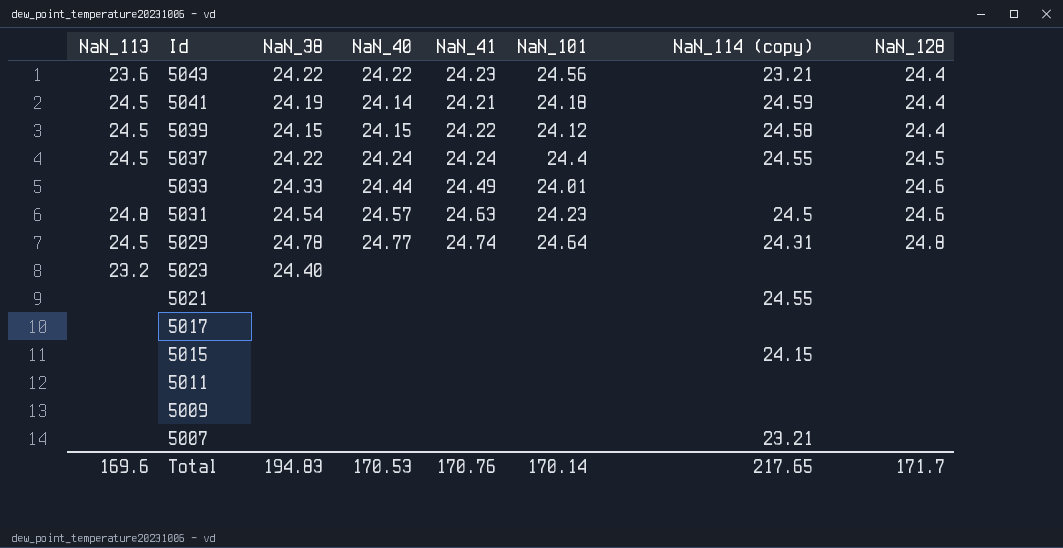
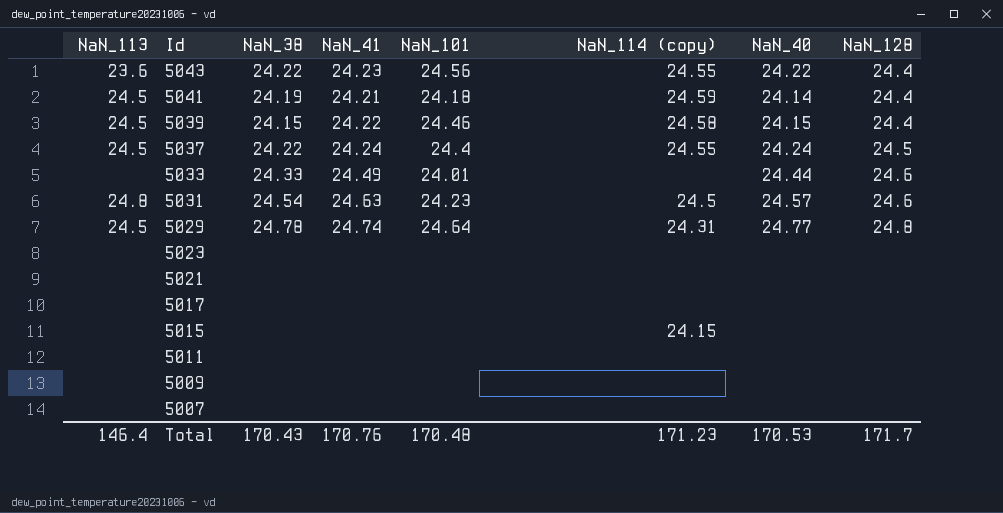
column NaN_40 | position: 4 -> 7
5043 | NaN_114 (copy): 23.21 -> 24.55
5039 | NaN_101: 24.12 -> 24.46
5023 | NaN_113: 23.2 -> none
5023 | NaN_38: 24.40 -> none
5021 | NaN_114 (copy): 24.55 -> none
5007 | NaN_114 (copy): 23.21 -> none
Total | NaN_113: 169.6 -> 146.4
Total | NaN_38: 194.83 -> 170.43
Total | NaN_101: 170.14 -> 170.48
Total | NaN_114 (copy): 217.65 -> 171.23

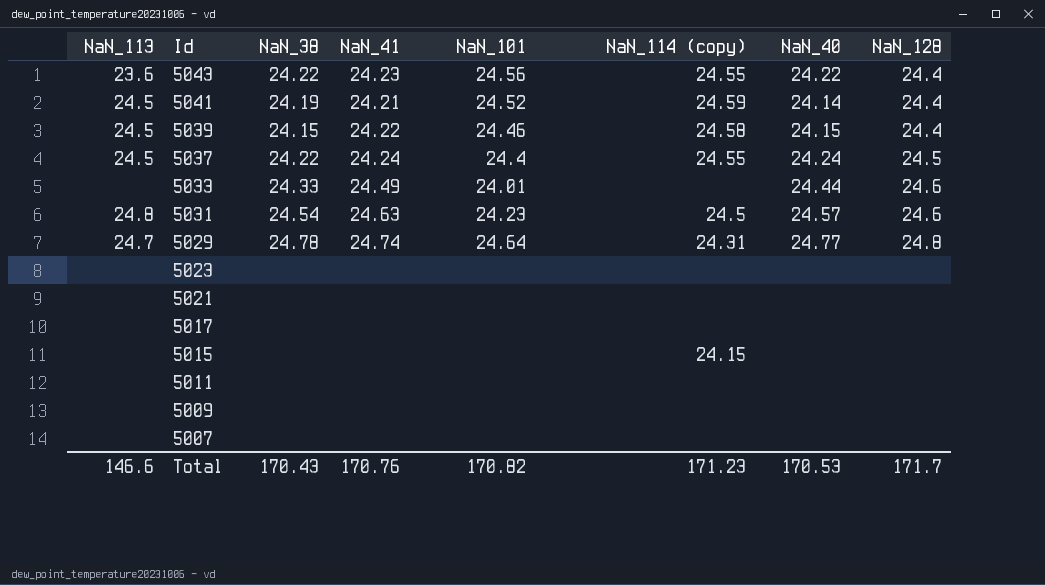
5041 | NaN_101: 24.18 -> 24.52
5029 | NaN_113: 24.5 -> 24.7
Total | NaN_113: 146.4 -> 146.6
Total | NaN_101: 170.48 -> 170.82

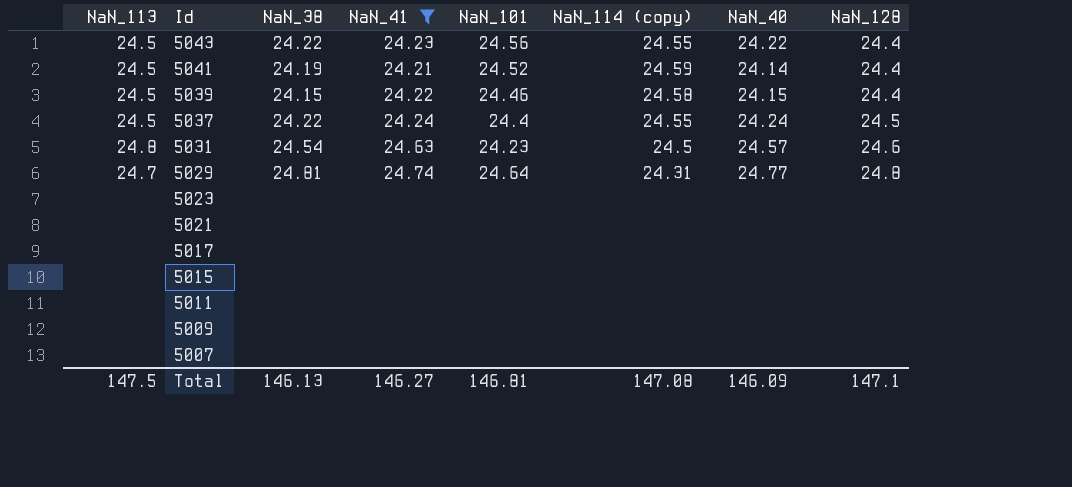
filter: none -> NaN_41 != 24.49
5043 | NaN_113: 23.6 -> 24.5
5029 | NaN_38: 24.78 -> 24.81
5015 | NaN_114 (copy): 24.15 -> none
Total | NaN_113: 146.6 -> 147.5
Total | NaN_38: 170.43 -> 146.13
Total | NaN_41: 170.76 -> 146.27
Total | NaN_101: 170.82 -> 146.81
Total | NaN_114 (copy): 171.23 -> 147.08
Total | NaN_40: 170.53 -> 146.09
Total | NaN_128: 171.7 -> 147.1

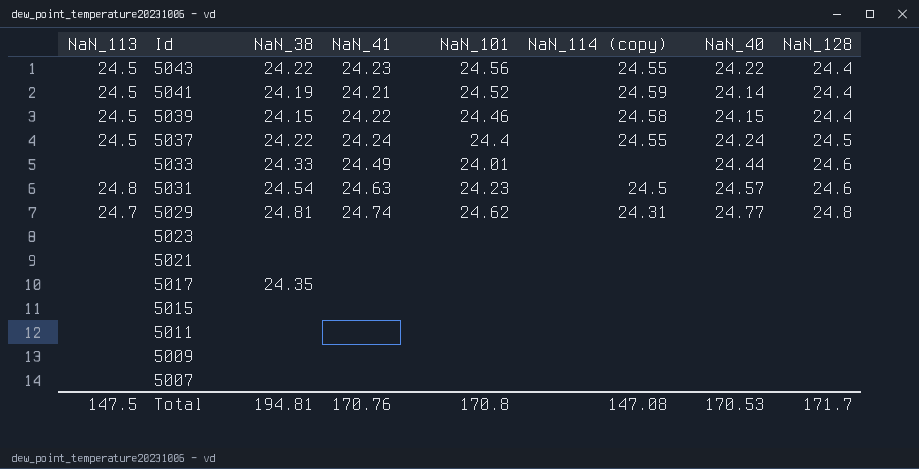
filter: NaN_41 != 24.49 -> none
5029 | NaN_101: 24.64 -> 24.62
5017 | NaN_38: none -> 24.35
Total | NaN_38: 146.13 -> 194.81
Total | NaN_41: 146.27 -> 170.76
Total | NaN_101: 146.81 -> 170.8
Total | NaN_40: 146.09 -> 170.53
Total | NaN_128: 147.1 -> 171.7

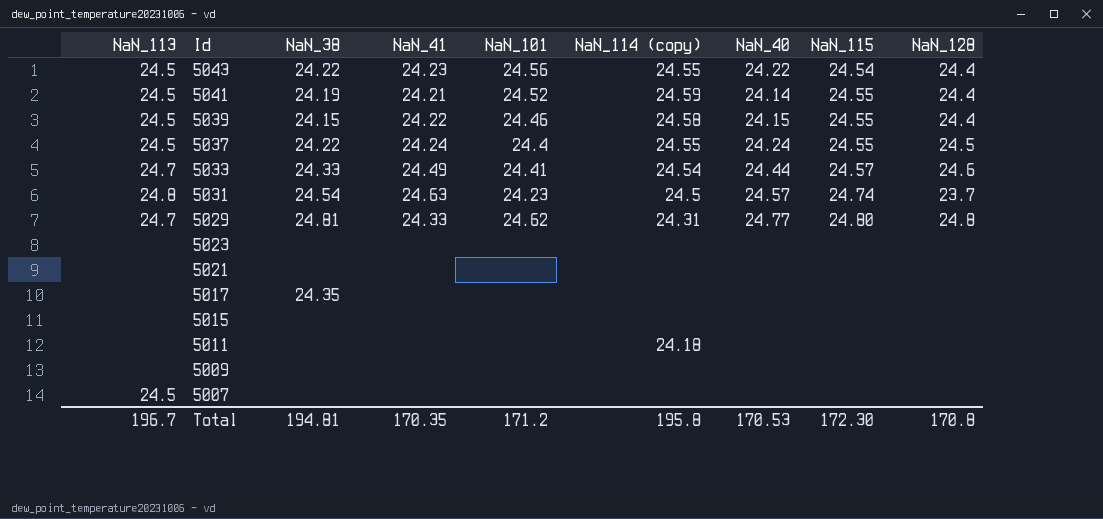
column NaN_115 | position: none -> 8
5033 | NaN_113: none -> 24.7
5033 | NaN_101: 24.01 -> 24.41
5033 | NaN_114 (copy): none -> 24.54
5031 | NaN_128: 24.6 -> 23.7
5029 | NaN_41: 24.74 -> 24.33
5011 | NaN_114 (copy): none -> 24.18
5007 | NaN_113: none -> 24.5
Total | NaN_113: 147.5 -> 196.7
Total | NaN_41: 170.76 -> 170.35
Total | NaN_101: 170.8 -> 171.2
Total | NaN_114 (copy): 147.08 -> 195.8
Total | NaN_128: 171.7 -> 170.8

